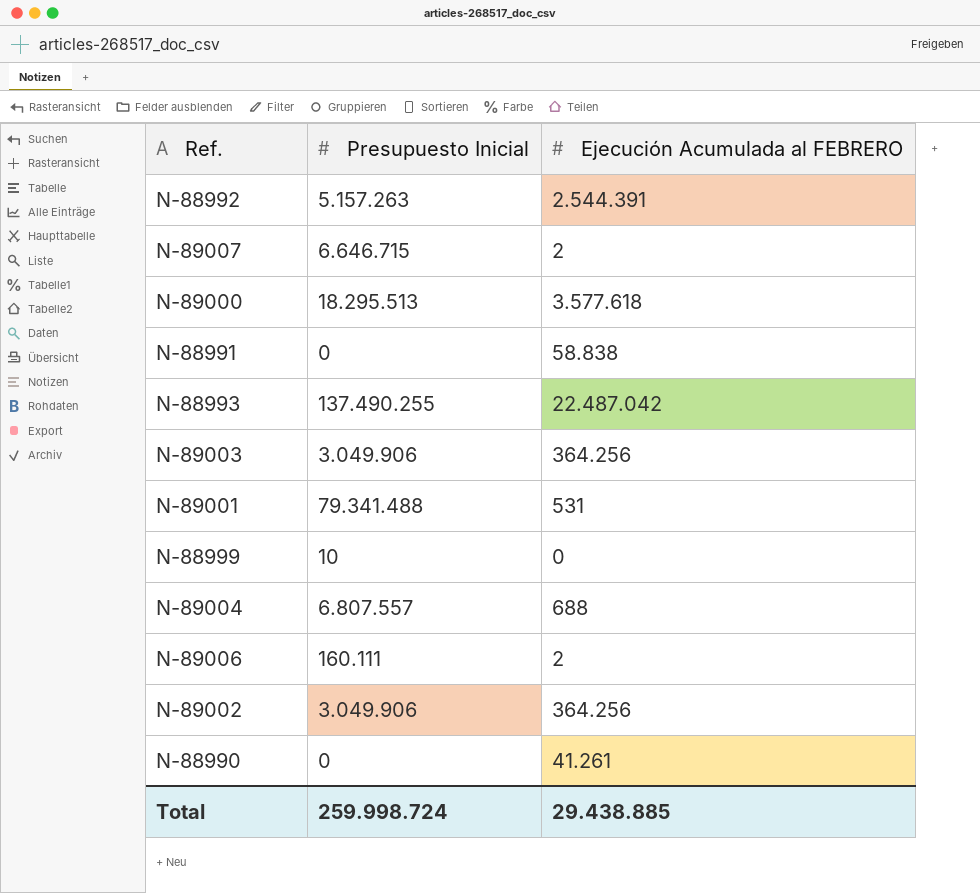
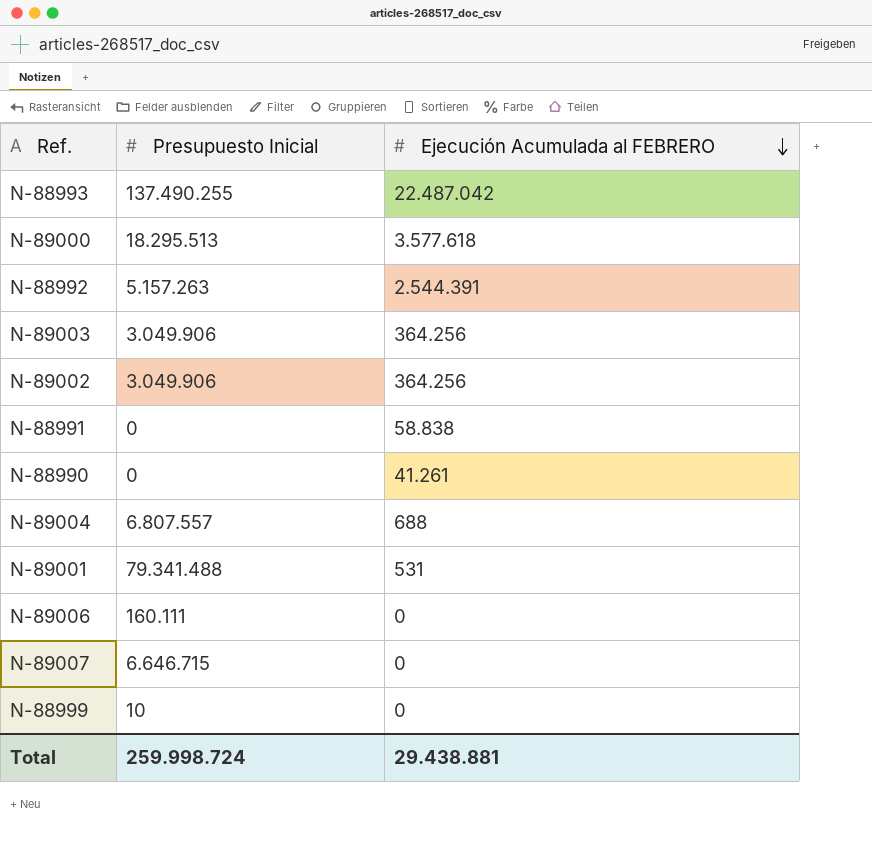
row order: none -> Ejecución Acumulada al FEBRERO descending
N-89006 | Ejecución Acumulada al FEBRERO: 2 -> 0
N-89007 | Ejecución Acumulada al FEBRERO: 2 -> 0
Total | Ejecución Acumulada al FEBRERO: 29.438.885 -> 29.438.881

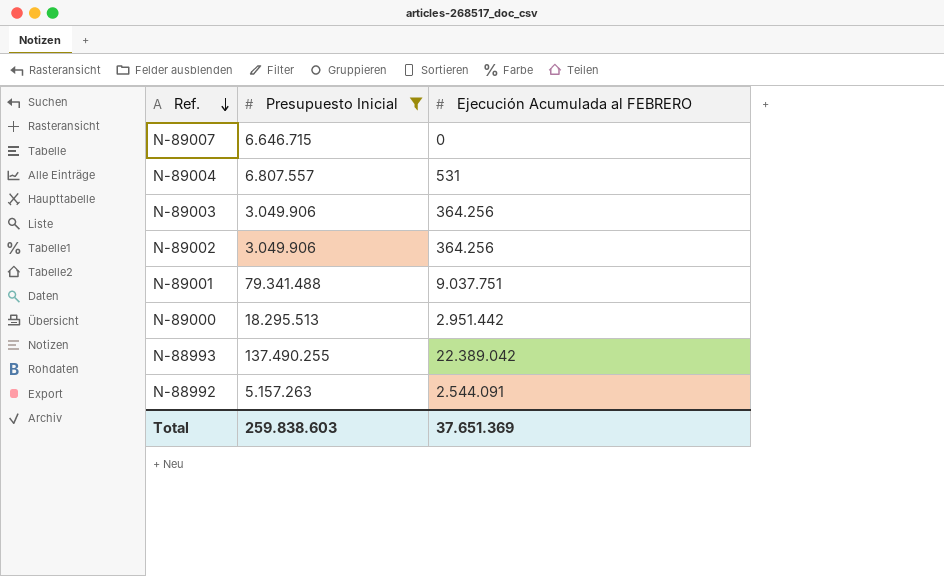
filter: none -> Presupuesto Inicial >= 3.049.906
row order: Ejecución Acumulada al FEBRERO descending -> Ref. descending
N-89004 | Ejecución Acumulada al FEBRERO: 688 -> 531
N-89001 | Ejecución Acumulada al FEBRERO: 531 -> 9.037.751
N-89000 | Ejecución Acumulada al FEBRERO: 3.577.618 -> 2.951.442
N-88993 | Ejecución Acumulada al FEBRERO: 22.487.042 -> 22.389.042
N-88992 | Ejecución Acumulada al FEBRERO: 2.544.391 -> 2.544.091
Total | Presupuesto Inicial: 259.998.724 -> 259.838.603
Total | Ejecución Acumulada al FEBRERO: 29.438.881 -> 37.651.369

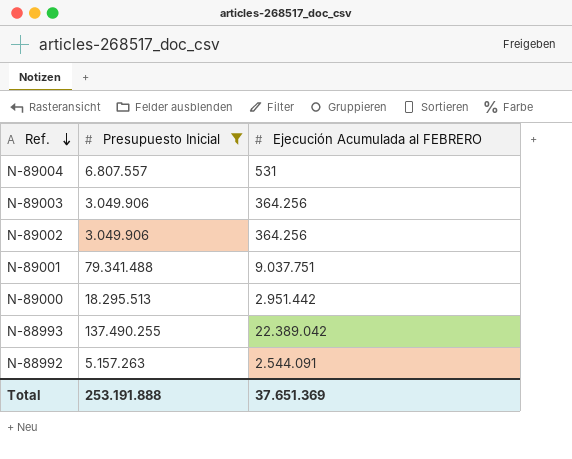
row N-89007: 6.646.715 | 0 -> none
Total | Presupuesto Inicial: 259.838.603 -> 253.191.888

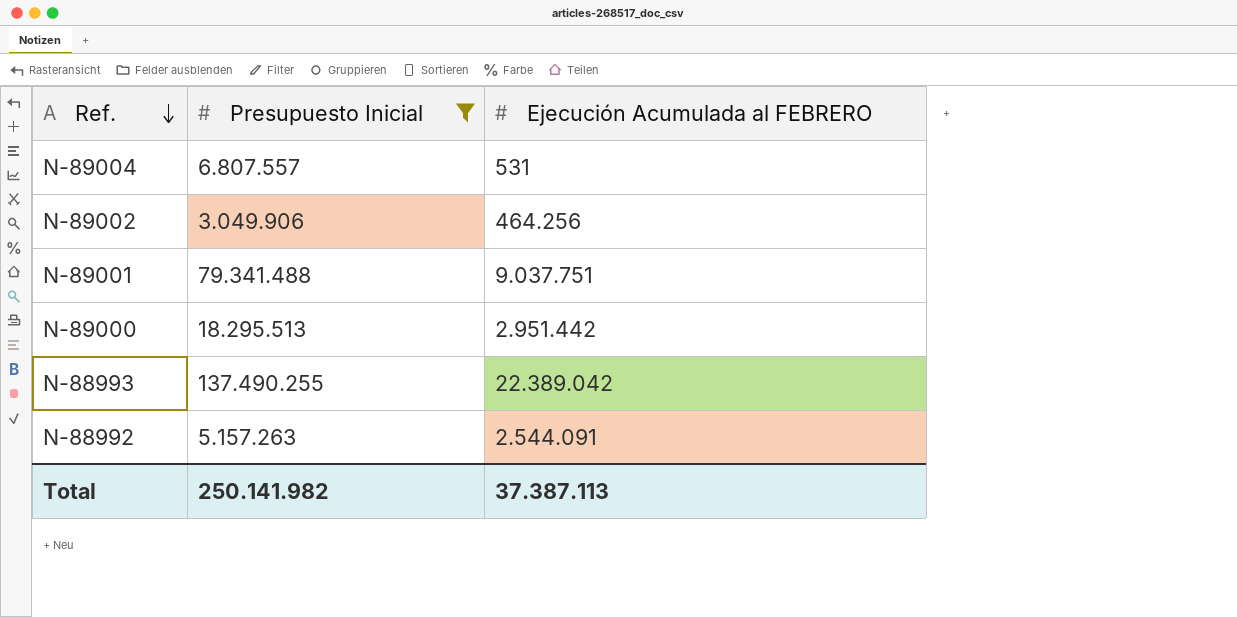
row N-89003: 3.049.906 | 364.256 -> none
N-89002 | Ejecución Acumulada al FEBRERO: 364.256 -> 464.256
Total | Presupuesto Inicial: 253.191.888 -> 250.141.982
Total | Ejecución Acumulada al FEBRERO: 37.651.369 -> 37.387.113

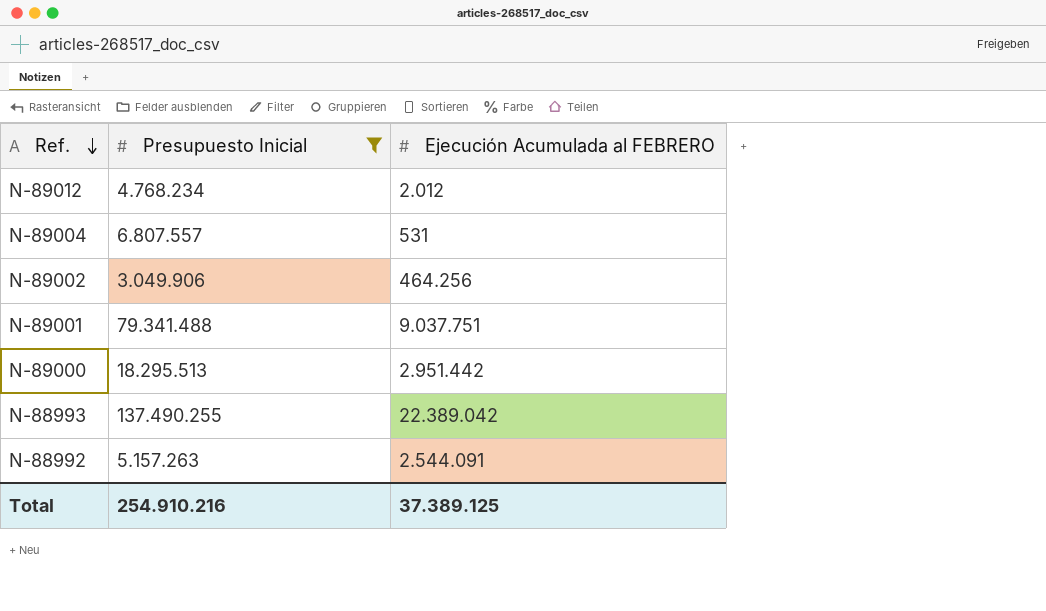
row N-89012: none -> 4.768.234 | 2.012
Total | Presupuesto Inicial: 250.141.982 -> 254.910.216
Total | Ejecución Acumulada al FEBRERO: 37.387.113 -> 37.389.125

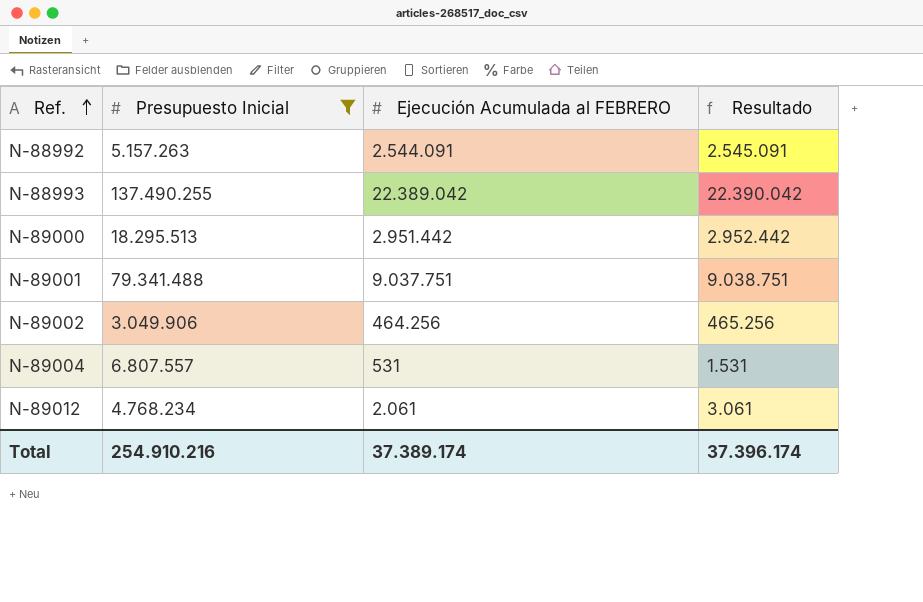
row order: Ref. descending -> Ref. ascending
column Resultado | formula: none -> [Ejecución Acumulada al FEBRERO] + 1000
N-89012 | Ejecución Acumulada al FEBRERO: 2.012 -> 2.061
Total | Ejecución Acumulada al FEBRERO: 37.389.125 -> 37.389.174

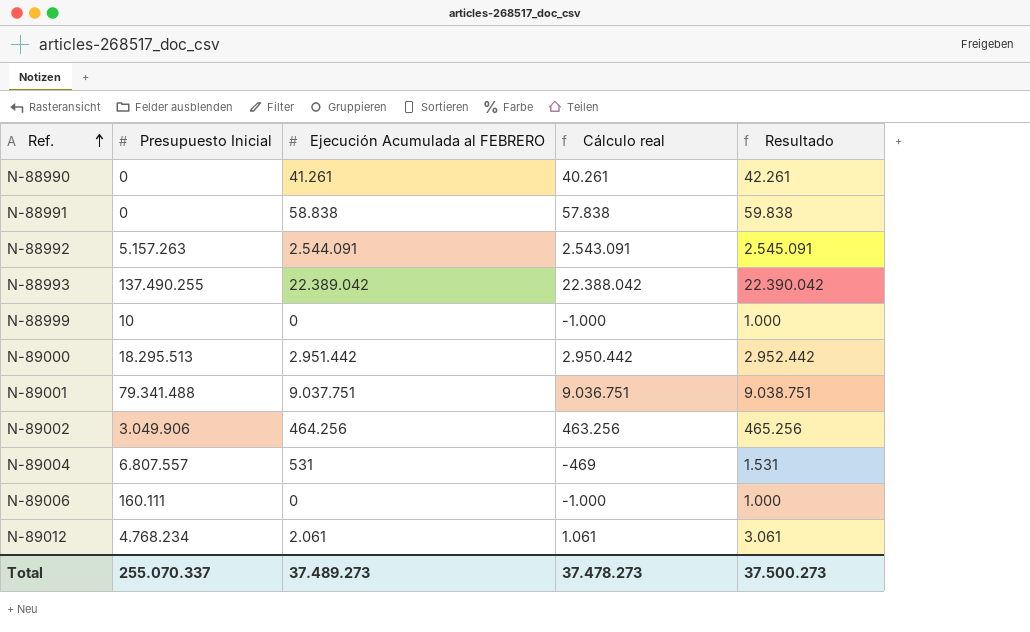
filter: Presupuesto Inicial >= 3.049.906 -> none
column Cálculo real | formula: none -> [Ejecución Acumulada al FEBRERO] - 1000
Total | Presupuesto Inicial: 254.910.216 -> 255.070.337
Total | Ejecución Acumulada al FEBRERO: 37.389.174 -> 37.489.273
Total | Resultado: 37.396.174 -> 37.500.273

